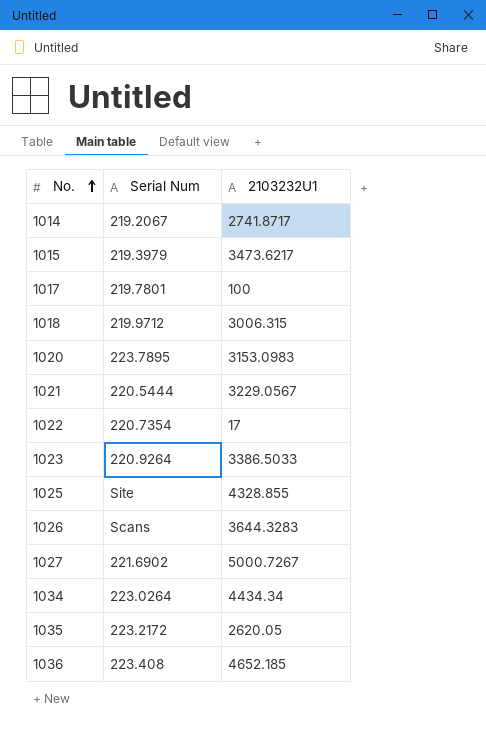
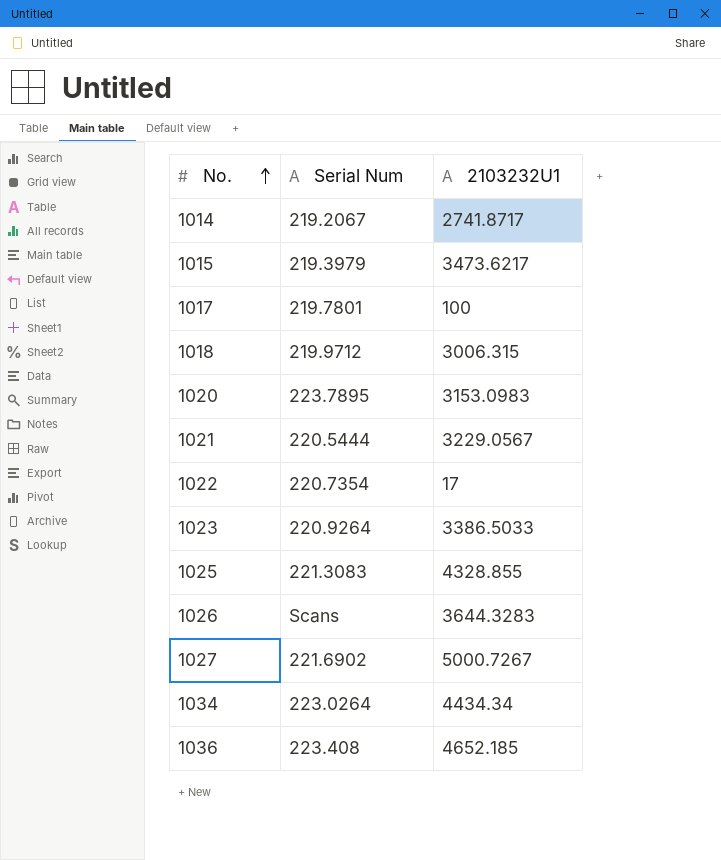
row 1035: 223.2172 | 2620.05 -> none
1025 | Serial Num: Site -> 221.3083

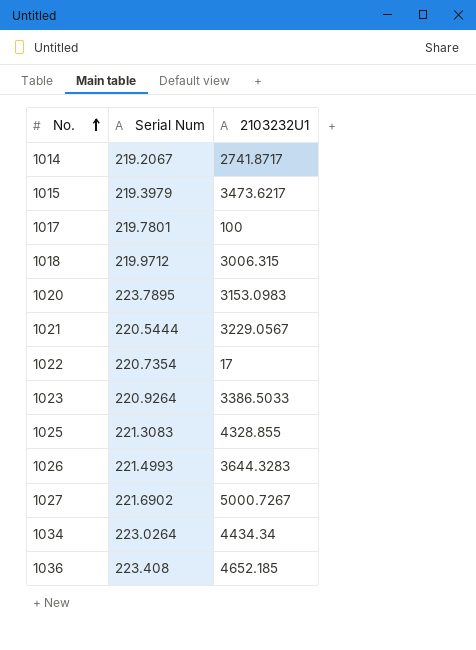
1026 | Serial Num: Scans -> 221.4993

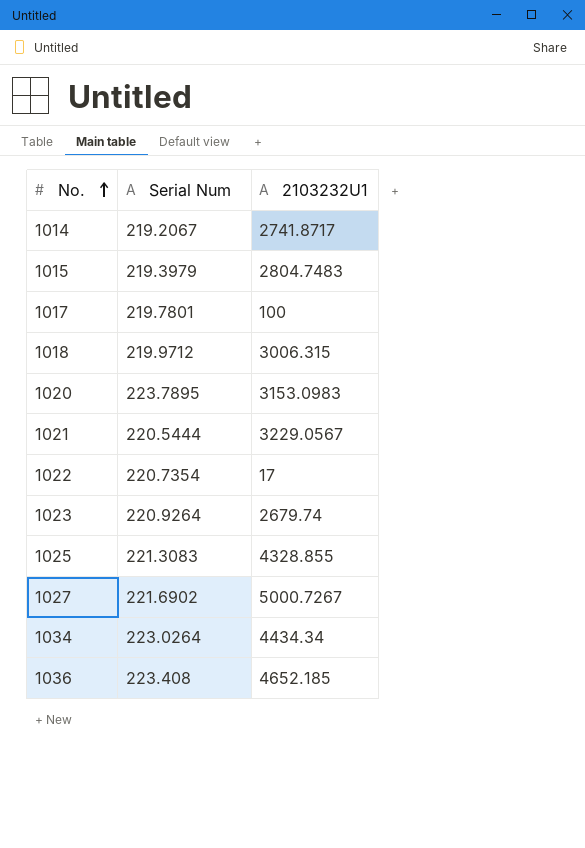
row 1026: 221.4993 | 3644.3283 -> none
1015 | 2103232U1: 3473.6217 -> 2804.7483
1023 | 2103232U1: 3386.5033 -> 2679.74

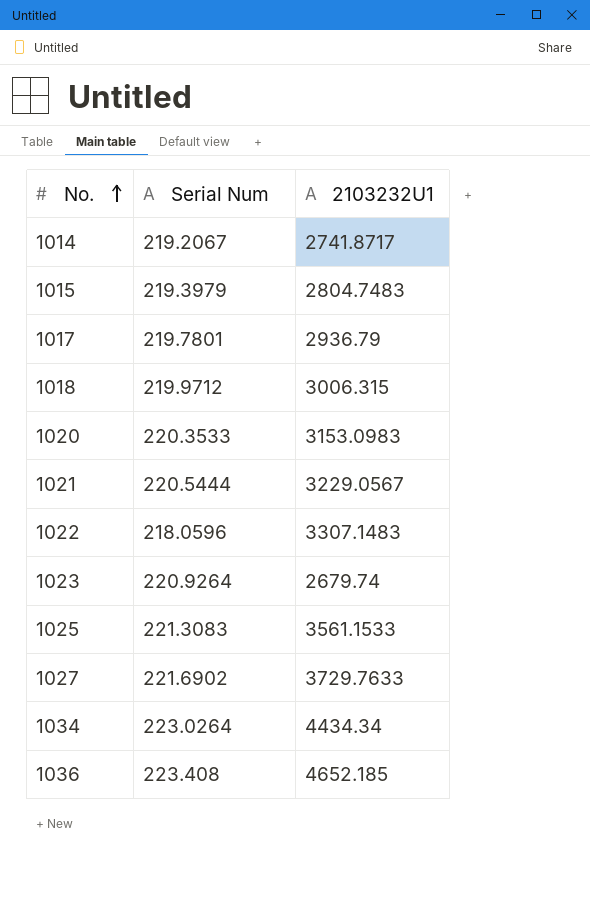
1017 | 2103232U1: 100 -> 2936.79
1020 | Serial Num: 223.7895 -> 220.3533
1022 | Serial Num: 220.7354 -> 218.0596
1022 | 2103232U1: 17 -> 3307.1483
1025 | 2103232U1: 4328.855 -> 3561.1533
1027 | 2103232U1: 5000.7267 -> 3729.7633

